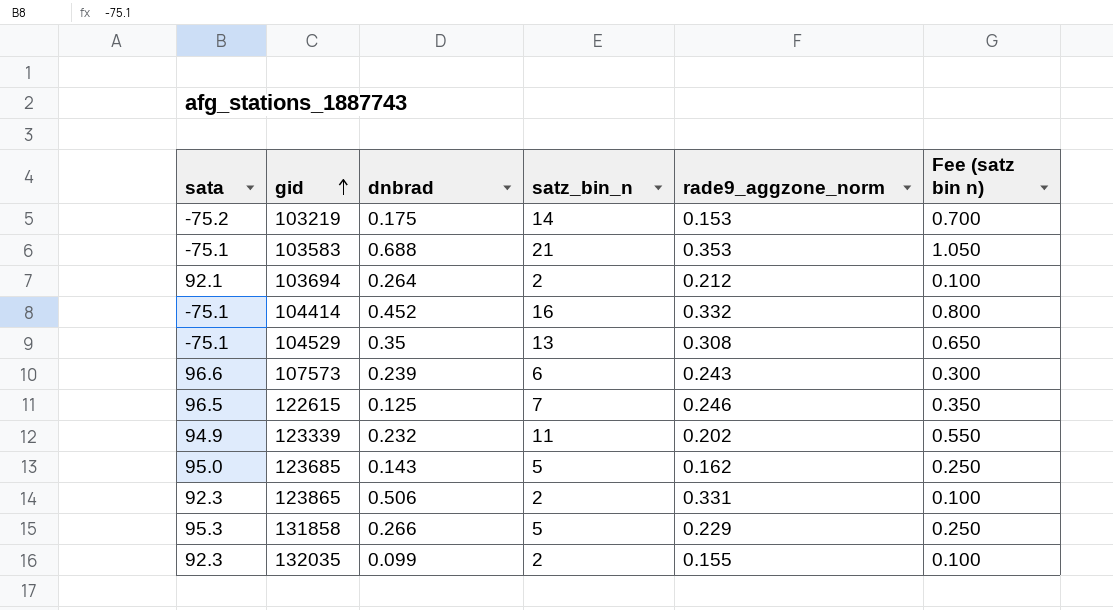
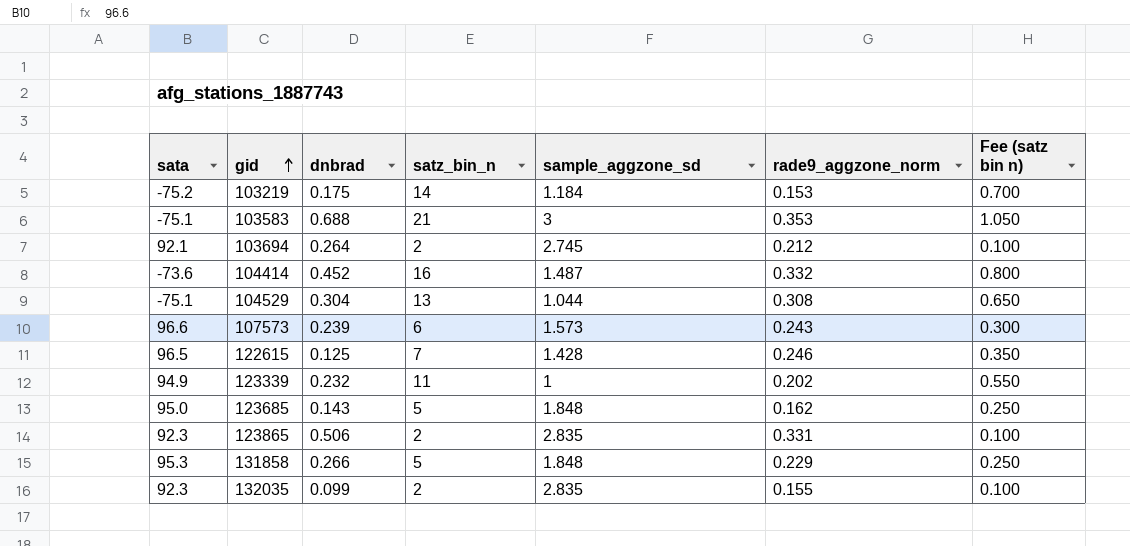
column sample_aggzone_sd | position: none -> 5
104414 | sata: -75.1 -> -73.6
104529 | dnbrad: 0.35 -> 0.304

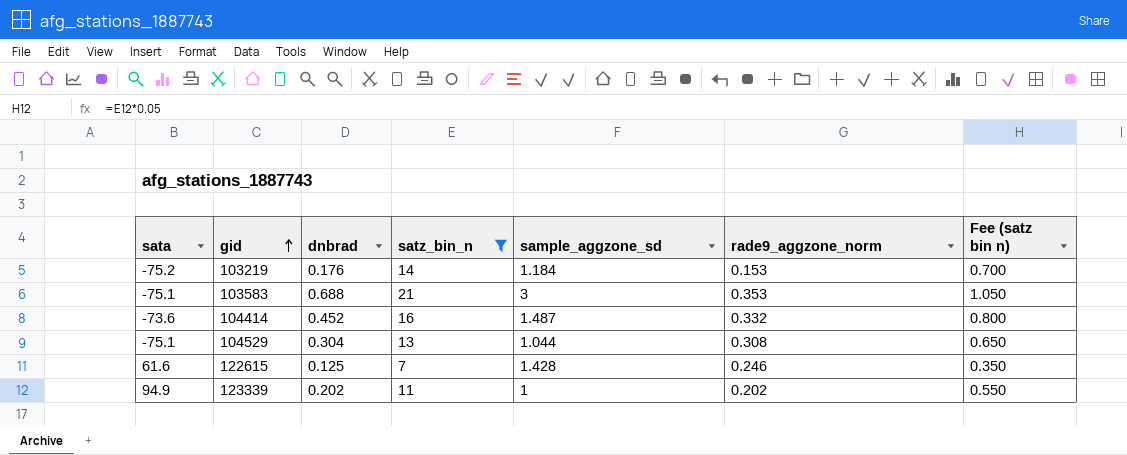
filter: none -> satz_bin_n >= 7
103219 | dnbrad: 0.175 -> 0.176
122615 | sata: 96.5 -> 61.6
123339 | dnbrad: 0.232 -> 0.202

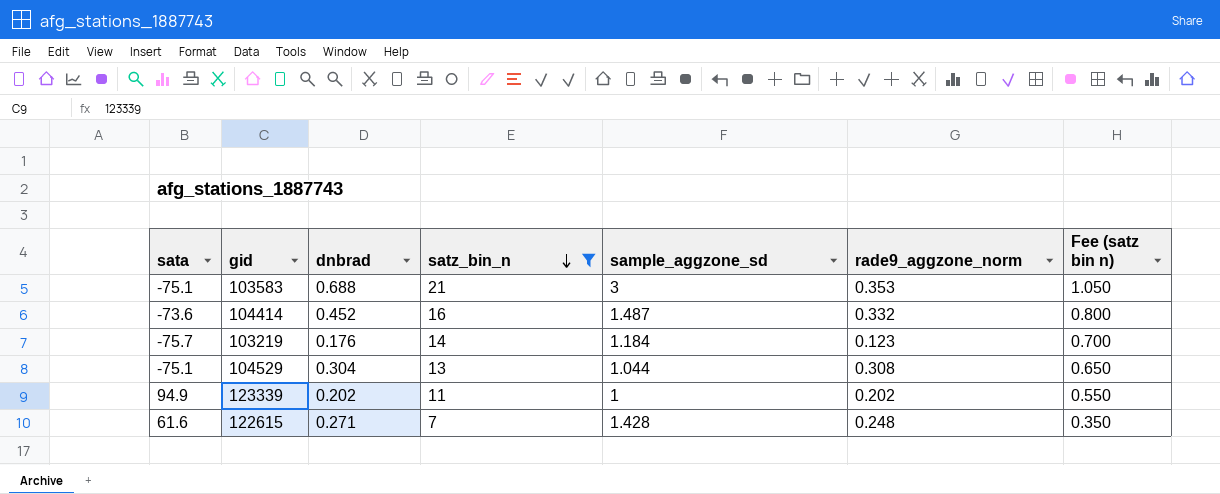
row order: gid ascending -> satz_bin_n descending
103219 | sata: -75.2 -> -75.7
103219 | rade9_aggzone_norm: 0.153 -> 0.123
122615 | dnbrad: 0.125 -> 0.271
122615 | rade9_aggzone_norm: 0.246 -> 0.248

